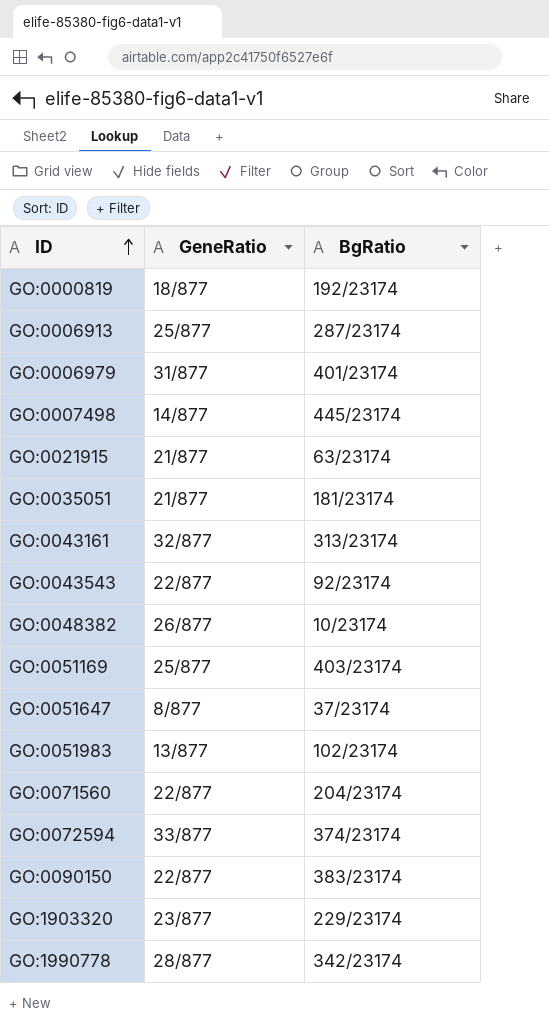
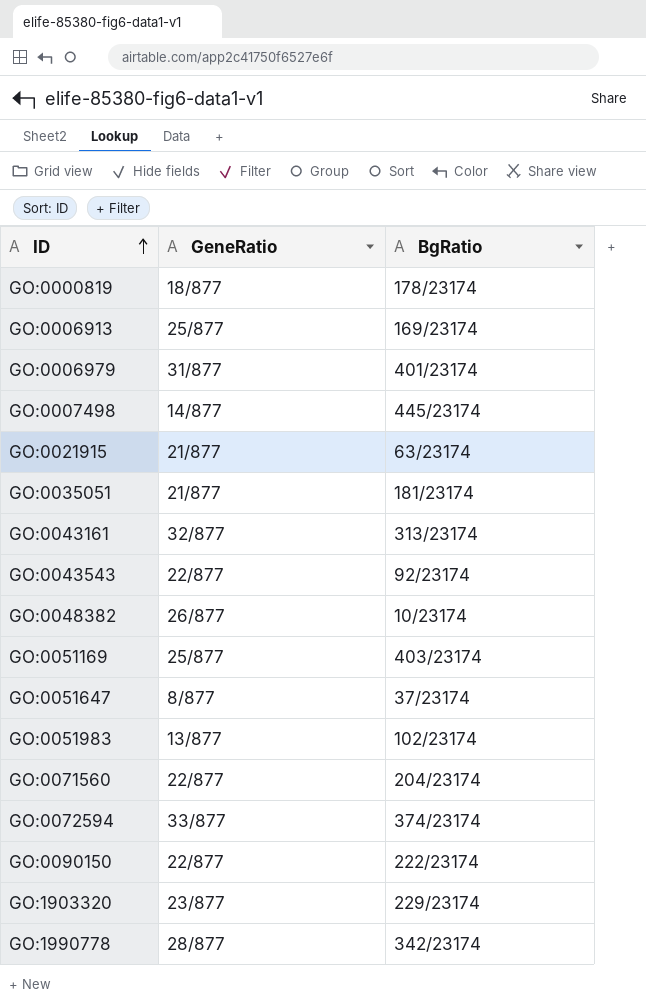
GO:0000819 | BgRatio: 192/23174 -> 178/23174
GO:0006913 | BgRatio: 287/23174 -> 169/23174
GO:0090150 | BgRatio: 383/23174 -> 222/23174

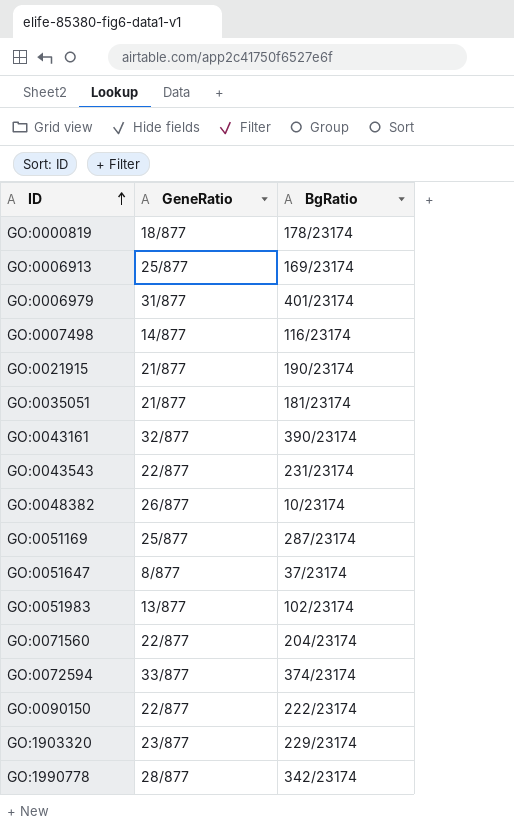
GO:0007498 | BgRatio: 445/23174 -> 116/23174
GO:0021915 | BgRatio: 63/23174 -> 190/23174
GO:0043161 | BgRatio: 313/23174 -> 390/23174
GO:0043543 | BgRatio: 92/23174 -> 231/23174
GO:0051169 | BgRatio: 403/23174 -> 287/23174

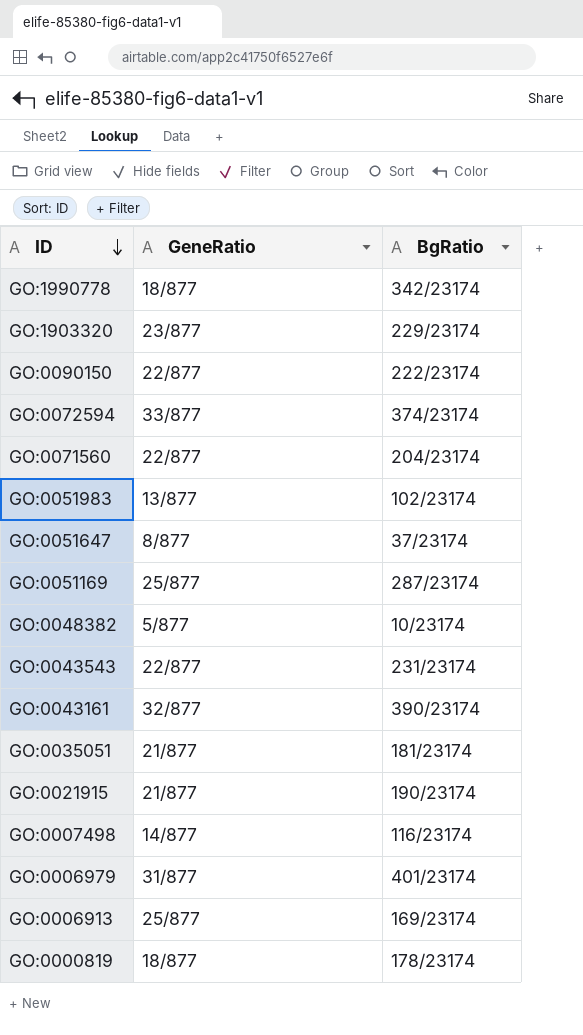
row order: ID ascending -> ID descending
GO:1990778 | GeneRatio: 28/877 -> 18/877
GO:0048382 | GeneRatio: 26/877 -> 5/877

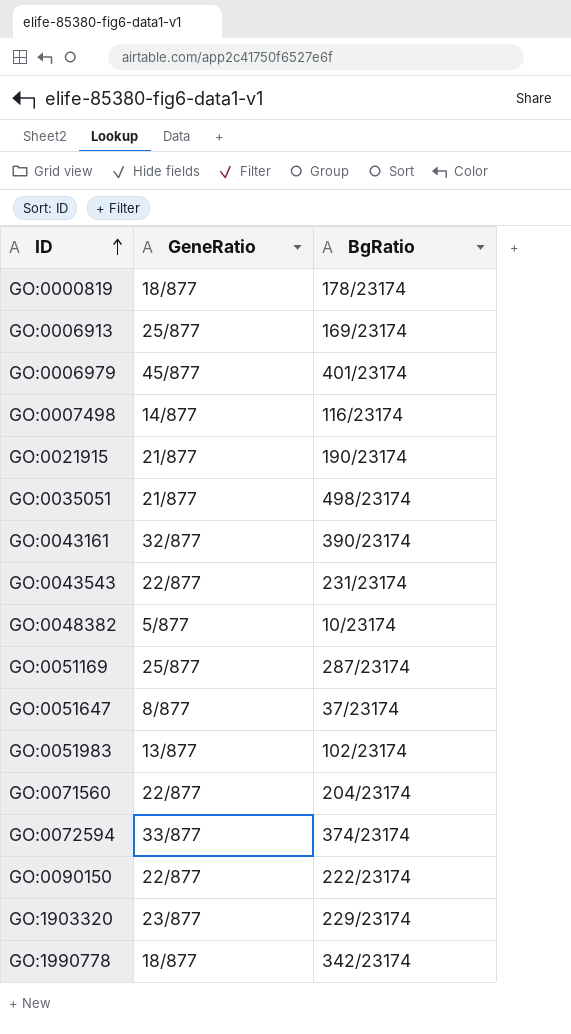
row order: ID descending -> ID ascending
GO:0006979 | GeneRatio: 31/877 -> 45/877
GO:0035051 | BgRatio: 181/23174 -> 498/23174

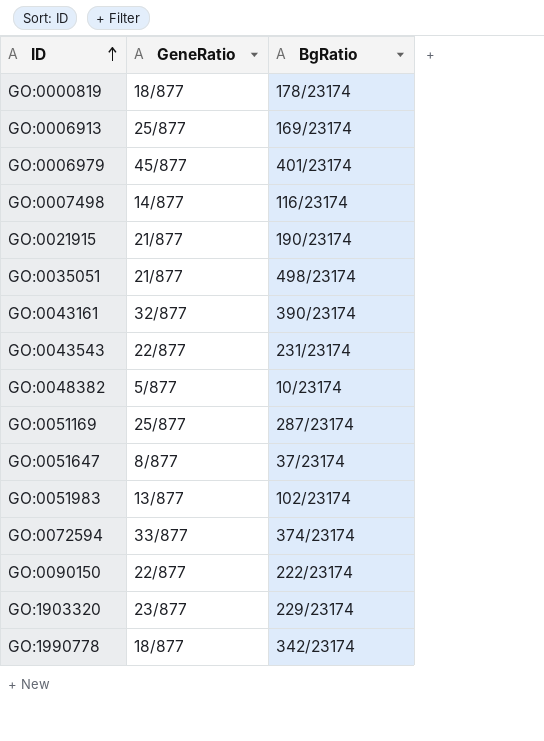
row GO:0071560: 22/877 | 204/23174 -> none

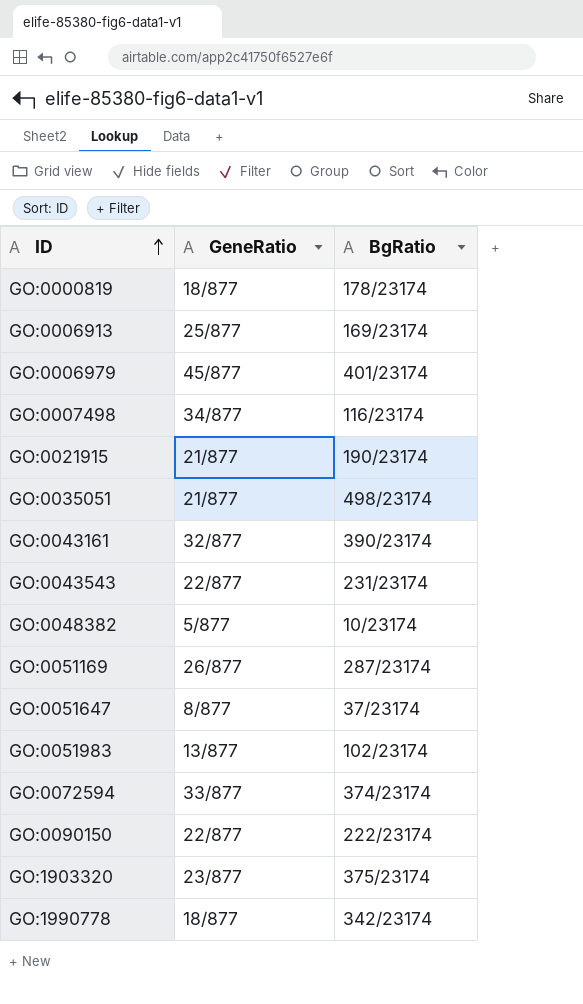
GO:0007498 | GeneRatio: 14/877 -> 34/877
GO:0051169 | GeneRatio: 25/877 -> 26/877
GO:1903320 | BgRatio: 229/23174 -> 375/23174

